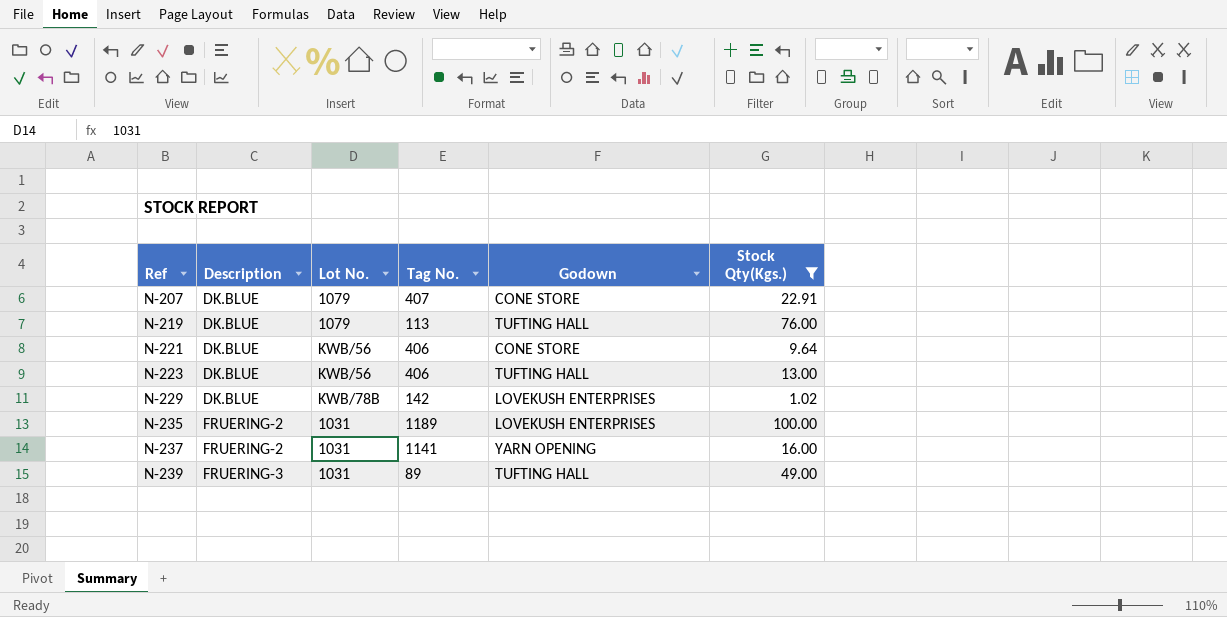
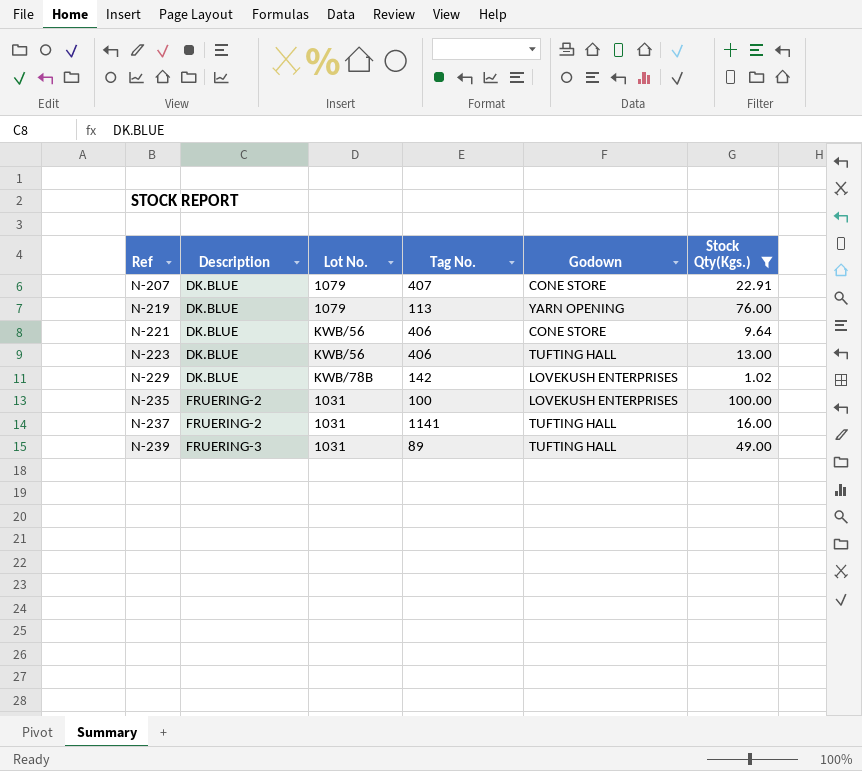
N-219 | Godown: TUFTING HALL -> YARN OPENING
N-235 | Tag No.: 1189 -> 100
N-237 | Godown: YARN OPENING -> TUFTING HALL

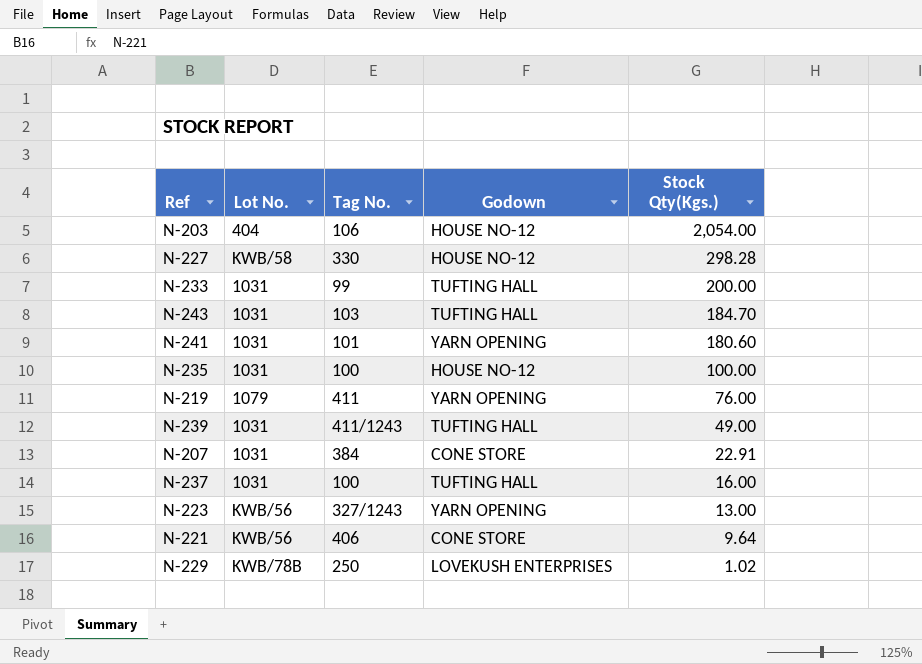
filter: Stock Qty(Kgs.) <= 100.00 -> none
row order: Ref ascending -> Stock Qty(Kgs.) descending
column Description | position: 2 -> none
N-235 | Godown: LOVEKUSH ENTERPRISES -> HOUSE NO-12
N-219 | Tag No.: 113 -> 411
N-239 | Tag No.: 89 -> 411/1243
N-207 | Lot No.: 1079 -> 1031
N-207 | Tag No.: 407 -> 384
N-237 | Tag No.: 1141 -> 100
N-223 | Tag No.: 406 -> 327/1243
N-223 | Godown: TUFTING HALL -> YARN OPENING
N-229 | Tag No.: 142 -> 250

